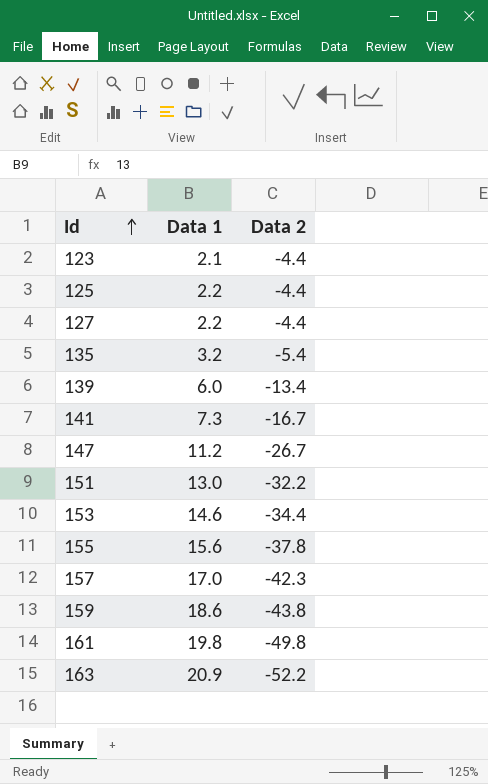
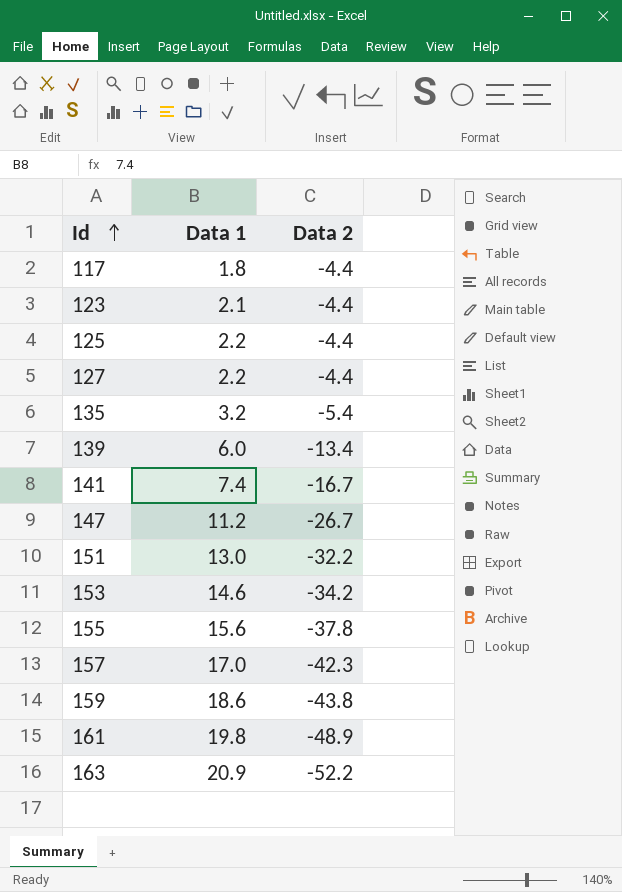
row 117: none -> 1.8 | -4.4
141 | Data 1: 7.3 -> 7.4
153 | Data 2: -34.4 -> -34.2
161 | Data 2: -49.8 -> -48.9

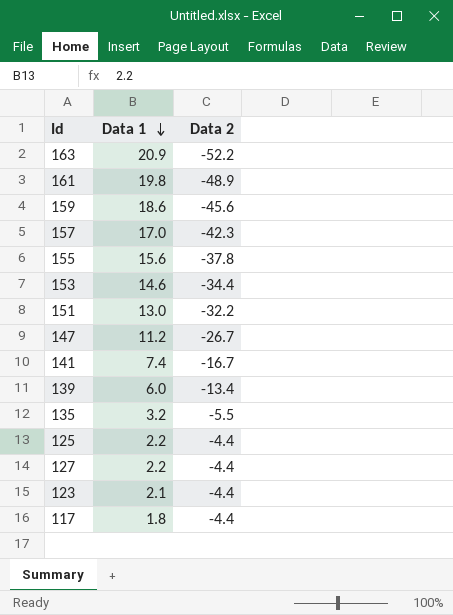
row order: Id ascending -> Data 1 descending
159 | Data 2: -43.8 -> -45.6
153 | Data 2: -34.2 -> -34.4
135 | Data 2: -5.4 -> -5.5

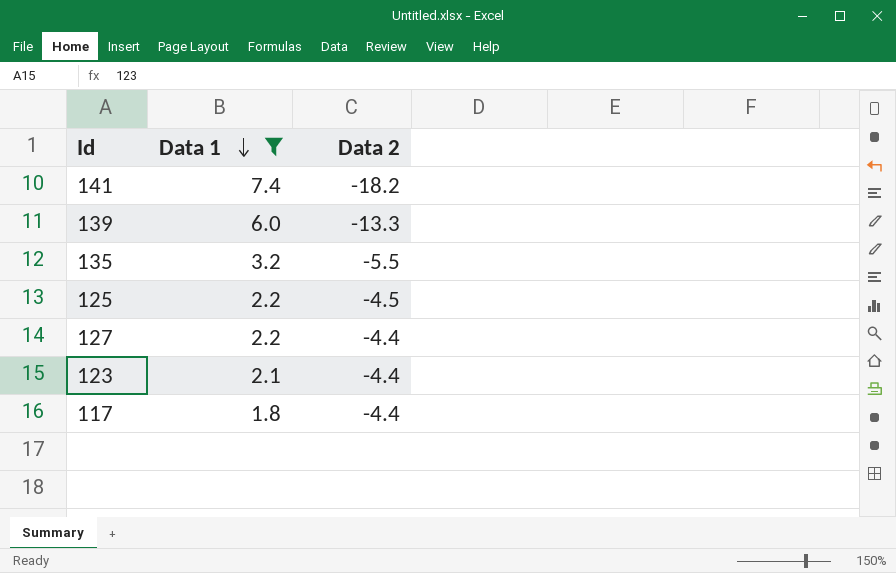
filter: none -> Data 1 <= 7.4
141 | Data 2: -16.7 -> -18.2
139 | Data 2: -13.4 -> -13.3
125 | Data 2: -4.4 -> -4.5

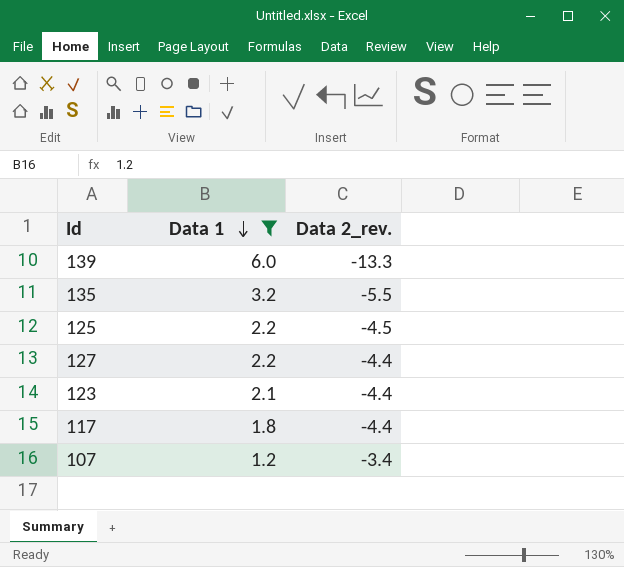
column name: Data 2 -> Data 2_rev.
row 141: 7.4 | -18.2 -> none
row 107: none -> 1.2 | -3.4

